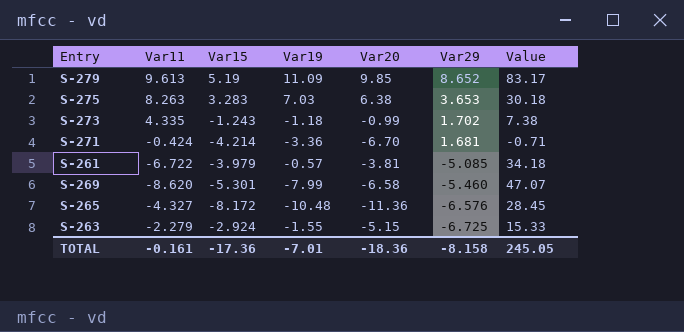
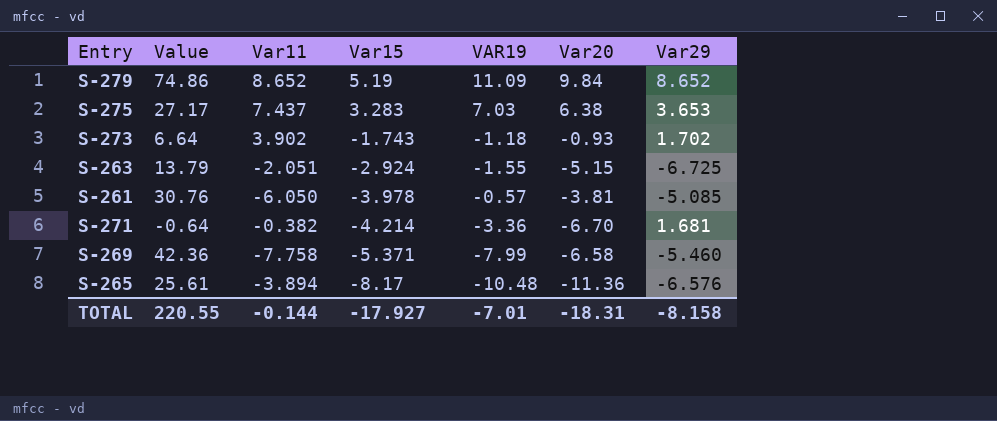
row order: Var29 descending -> Var15 descending
column Value | position: 7 -> 2
column name: Var19 -> VAR19
S-279 | Value: 83.17 -> 74.86
S-279 | Var11: 9.613 -> 8.652
S-279 | Var20: 9.85 -> 9.84
S-275 | Value: 30.18 -> 27.17
S-275 | Var11: 8.263 -> 7.437
S-273 | Value: 7.38 -> 6.64
S-273 | Var11: 4.335 -> 3.902
S-273 | Var15: -1.243 -> -1.743
S-273 | Var20: -0.99 -> -0.93
S-263 | Value: 15.33 -> 13.79
S-263 | Var11: -2.279 -> -2.051
S-261 | Value: 34.18 -> 30.76
S-261 | Var11: -6.722 -> -6.050
S-261 | Var15: -3.979 -> -3.978
S-271 | Value: -0.71 -> -0.64
S-271 | Var11: -0.424 -> -0.382
S-269 | Value: 47.07 -> 42.36
S-269 | Var11: -8.620 -> -7.758
S-269 | Var15: -5.301 -> -5.371
S-265 | Value: 28.45 -> 25.61
S-265 | Var11: -4.327 -> -3.894
S-265 | Var15: -8.172 -> -8.17
TOTAL | Value: 245.05 -> 220.55
TOTAL | Var11: -0.161 -> -0.144
TOTAL | Var15: -17.36 -> -17.927
TOTAL | Var20: -18.36 -> -18.31

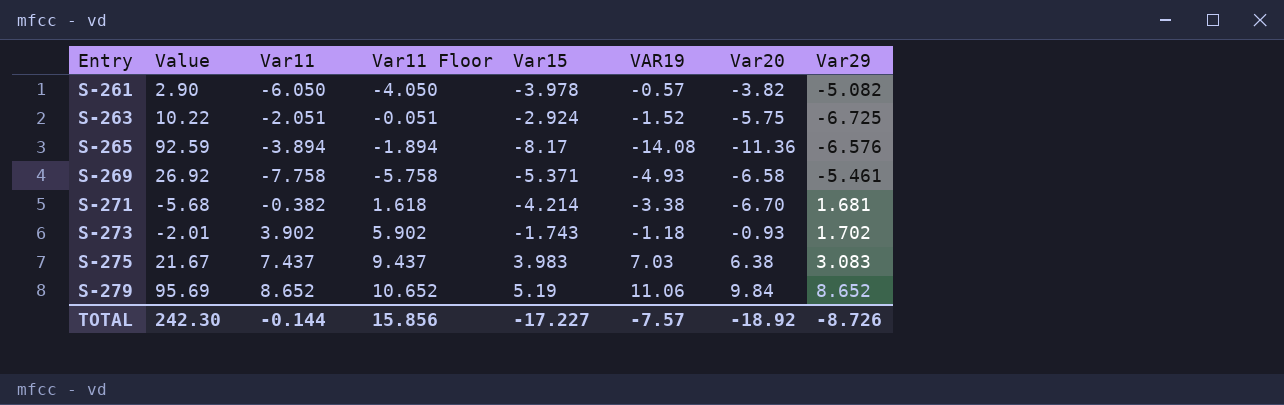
row order: Var15 descending -> Entry ascending
column Value | formula: [Var11] * [Var29] -> [VAR19] * [Var29]
column Var11 Floor | formula: none -> [Var11] + 2
S-261 | Var20: -3.81 -> -3.82
S-261 | Var29: -5.085 -> -5.082
S-263 | VAR19: -1.55 -> -1.52
S-263 | Var20: -5.15 -> -5.75
S-265 | VAR19: -10.48 -> -14.08
S-269 | VAR19: -7.99 -> -4.93
S-269 | Var29: -5.460 -> -5.461
S-271 | VAR19: -3.36 -> -3.38
S-275 | Var15: 3.283 -> 3.983
S-275 | Var29: 3.653 -> 3.083
S-279 | VAR19: 11.09 -> 11.06
TOTAL | Value: 220.55 -> 242.30
TOTAL | Var15: -17.927 -> -17.227
TOTAL | VAR19: -7.01 -> -7.57
TOTAL | Var20: -18.31 -> -18.92
TOTAL | Var29: -8.158 -> -8.726

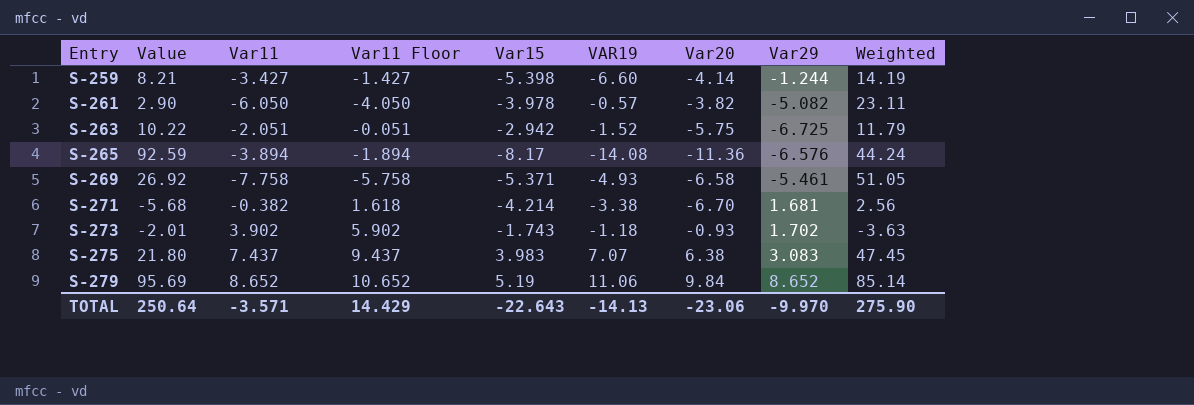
column Weighted | formula: none -> [Var11] * [Var20]
row S-259: none -> 8.21 | -3.427 | -1.427 | -5.398 | -6.60 | -4.14 | -1.244 | 14.19
S-263 | Var15: -2.924 -> -2.942
S-275 | Value: 21.67 -> 21.80
S-275 | VAR19: 7.03 -> 7.07
TOTAL | Value: 242.30 -> 250.64
TOTAL | Var11: -0.144 -> -3.571
TOTAL | Var11 Floor: 15.856 -> 14.429
TOTAL | Var15: -17.227 -> -22.643
TOTAL | VAR19: -7.57 -> -14.13
TOTAL | Var20: -18.92 -> -23.06
TOTAL | Var29: -8.726 -> -9.970

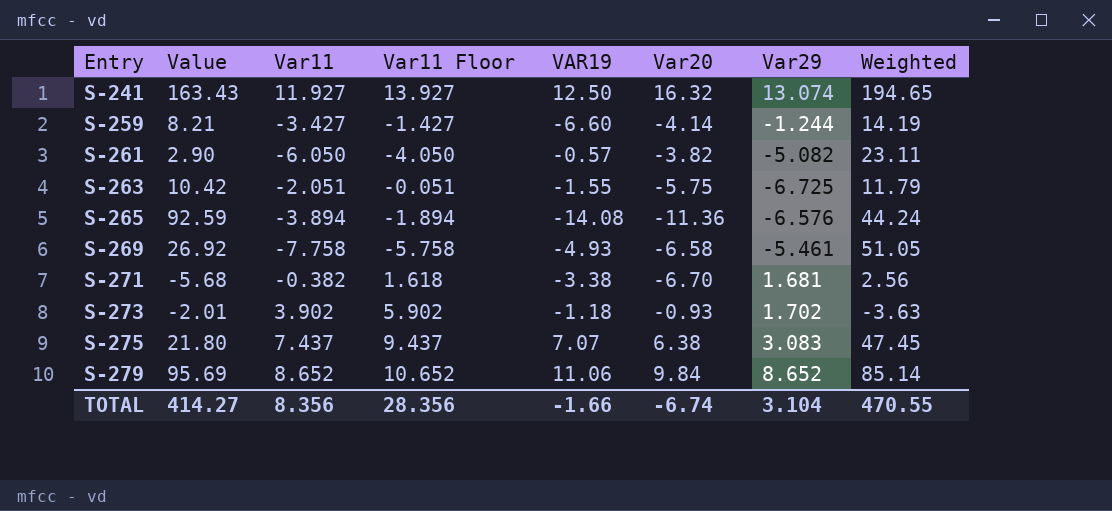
column Var15 | position: 5 -> none
row S-241: none -> 163.43 | 11.927 | 13.927 | 12.50 | 16.32 | 13.074 | 194.65
S-263 | Value: 10.22 -> 10.42
S-263 | VAR19: -1.52 -> -1.55
TOTAL | Value: 250.64 -> 414.27
TOTAL | Var11: -3.571 -> 8.356
TOTAL | Var11 Floor: 14.429 -> 28.356
TOTAL | VAR19: -14.13 -> -1.66
TOTAL | Var20: -23.06 -> -6.74
TOTAL | Var29: -9.970 -> 3.104
TOTAL | Weighted: 275.90 -> 470.55

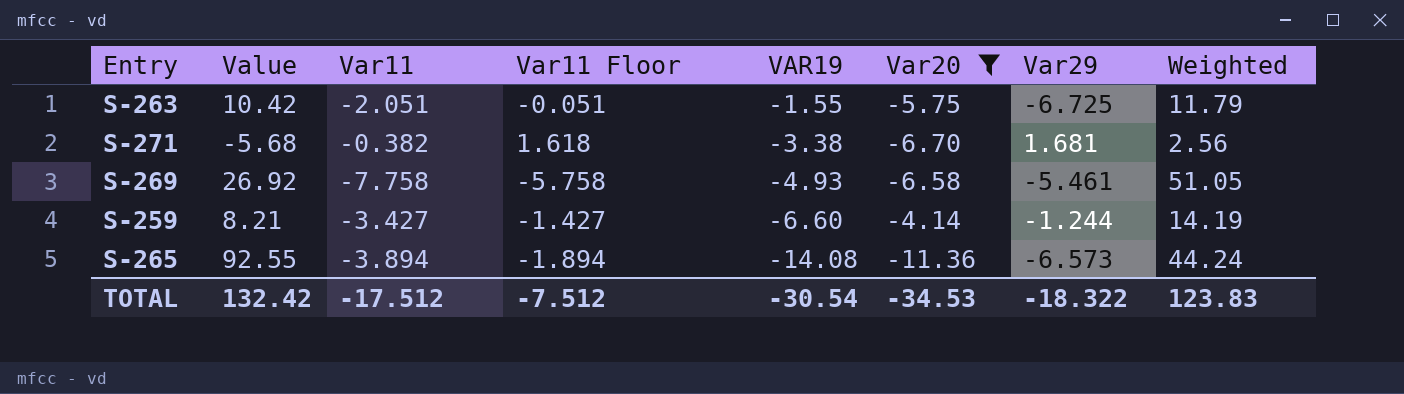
filter: none -> Var20 <= -4.14
row order: Entry ascending -> VAR19 descending
S-265 | Value: 92.59 -> 92.55
S-265 | Var29: -6.576 -> -6.573
TOTAL | Value: 414.27 -> 132.42
TOTAL | Var11: 8.356 -> -17.512
TOTAL | Var11 Floor: 28.356 -> -7.512
TOTAL | VAR19: -1.66 -> -30.54
TOTAL | Var20: -6.74 -> -34.53
TOTAL | Var29: 3.104 -> -18.322
TOTAL | Weighted: 470.55 -> 123.83

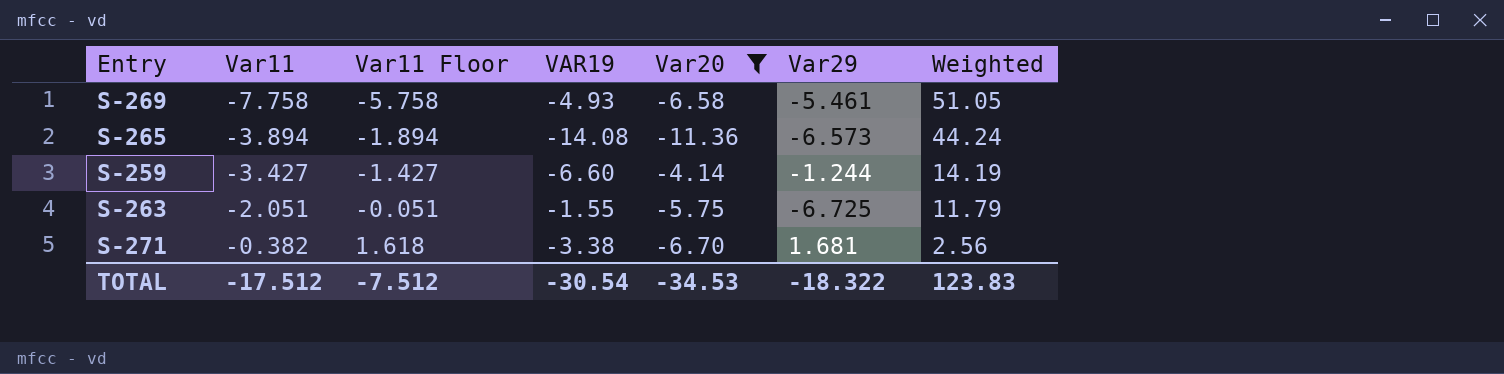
row order: VAR19 descending -> Var11 ascending
column Value | formula: [VAR19] * [Var29] -> none

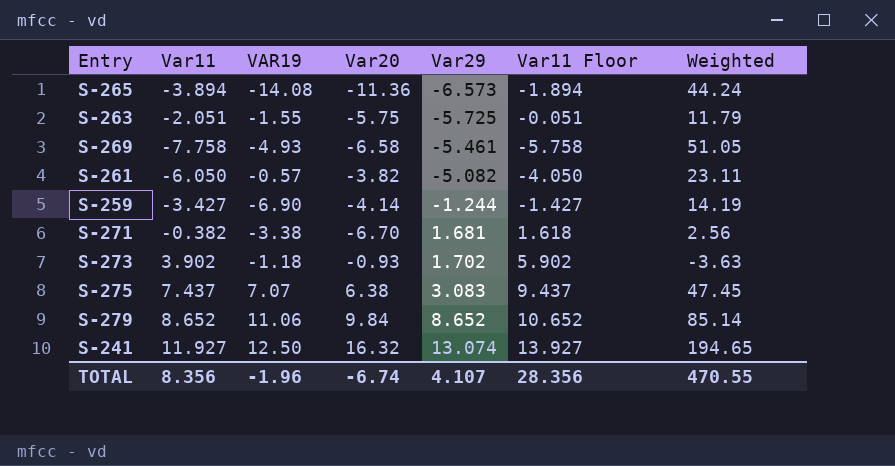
filter: Var20 <= -4.14 -> none
row order: Var11 ascending -> Var29 ascending
column Var11 Floor | position: 3 -> 6
S-263 | Var29: -6.725 -> -5.725
S-259 | VAR19: -6.60 -> -6.90
TOTAL | Var11: -17.512 -> 8.356
TOTAL | VAR19: -30.54 -> -1.96
TOTAL | Var20: -34.53 -> -6.74
TOTAL | Var29: -18.322 -> 4.107
TOTAL | Var11 Floor: -7.512 -> 28.356
TOTAL | Weighted: 123.83 -> 470.55

